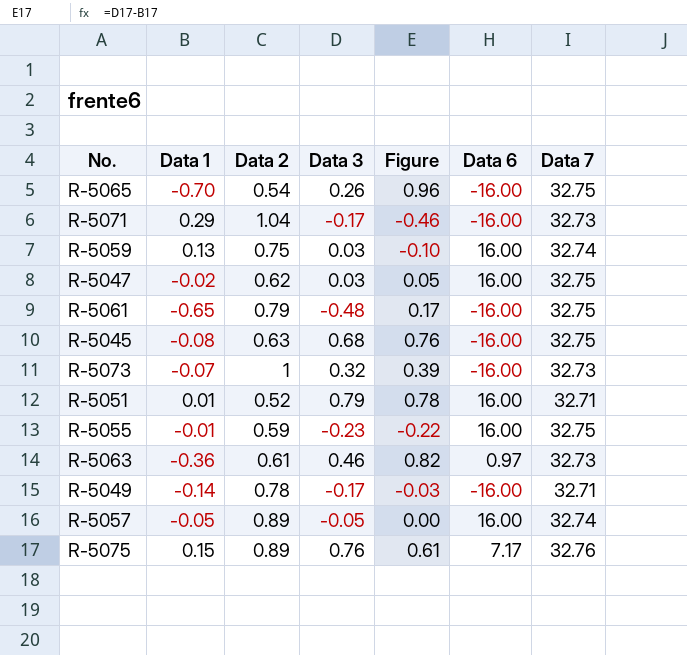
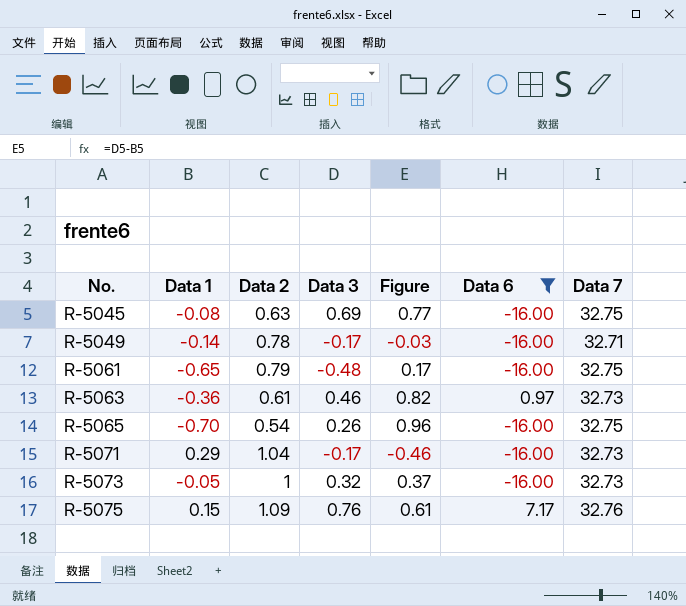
filter: none -> Data 6 != 16.00
row order: none -> No. ascending
R-5045 | Data 3: 0.68 -> 0.69
R-5045 | Figure: 0.76 -> 0.77
R-5073 | Data 1: -0.07 -> -0.05
R-5073 | Figure: 0.39 -> 0.37
R-5075 | Data 2: 0.89 -> 1.09

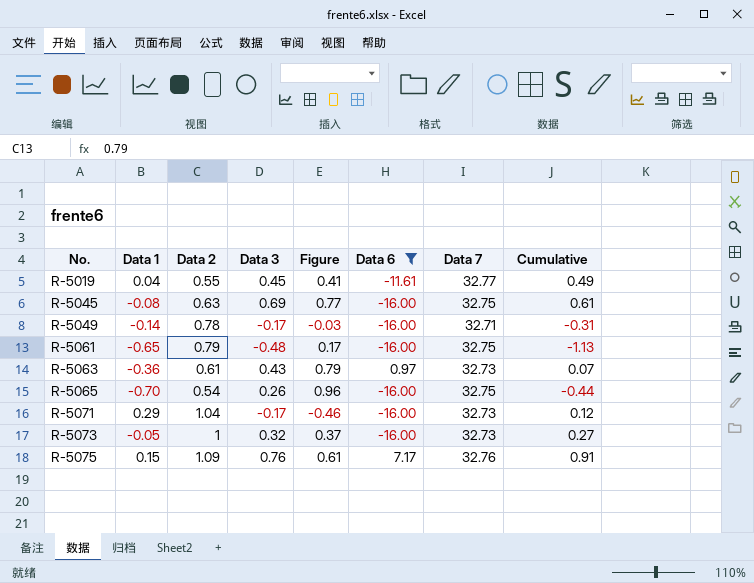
column Cumulative | formula: none -> [Data 1] + [Data 3]
row R-5019: none -> 0.04 | 0.55 | 0.45 | 0.41 | -11.61 | 32.77 | 0.49
R-5063 | Data 3: 0.46 -> 0.43
R-5063 | Figure: 0.82 -> 0.79

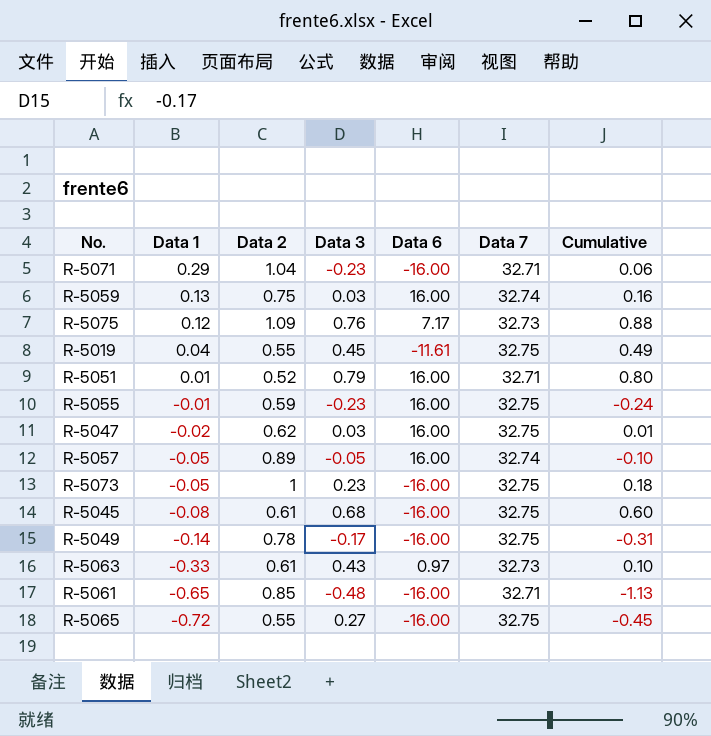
filter: Data 6 != 16.00 -> none
row order: No. ascending -> Data 1 descending
column Figure | formula: [Data 3] - [Data 1] -> none
R-5071 | Data 3: -0.17 -> -0.23
R-5071 | Data 7: 32.73 -> 32.71
R-5071 | Cumulative: 0.12 -> 0.06
R-5075 | Data 1: 0.15 -> 0.12
R-5075 | Data 7: 32.76 -> 32.73
R-5075 | Cumulative: 0.91 -> 0.88
R-5019 | Data 7: 32.77 -> 32.75
R-5073 | Data 3: 0.32 -> 0.23
R-5073 | Data 7: 32.73 -> 32.75
R-5073 | Cumulative: 0.27 -> 0.18
R-5045 | Data 2: 0.63 -> 0.61
R-5045 | Data 3: 0.69 -> 0.68
R-5045 | Cumulative: 0.61 -> 0.60
R-5049 | Data 7: 32.71 -> 32.75
R-5063 | Data 1: -0.36 -> -0.33
R-5063 | Cumulative: 0.07 -> 0.10
R-5061 | Data 2: 0.79 -> 0.85
R-5061 | Data 7: 32.75 -> 32.71
R-5065 | Data 1: -0.70 -> -0.72
R-5065 | Data 2: 0.54 -> 0.55
R-5065 | Data 3: 0.26 -> 0.27
R-5065 | Cumulative: -0.44 -> -0.45

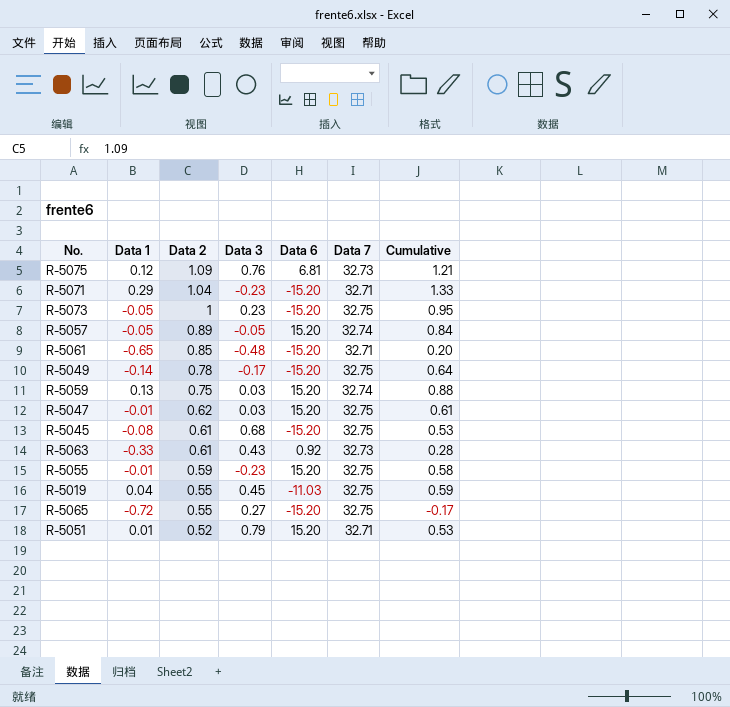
row order: Data 1 descending -> Data 2 descending
column Cumulative | formula: [Data 1] + [Data 3] -> [Data 1] + [Data 2]
R-5075 | Data 6: 7.17 -> 6.81
R-5071 | Data 6: -16.00 -> -15.20
R-5073 | Data 6: -16.00 -> -15.20
R-5057 | Data 6: 16.00 -> 15.20
R-5061 | Data 6: -16.00 -> -15.20
R-5049 | Data 6: -16.00 -> -15.20
R-5059 | Data 6: 16.00 -> 15.20
R-5047 | Data 1: -0.02 -> -0.01
R-5047 | Data 6: 16.00 -> 15.20
R-5045 | Data 6: -16.00 -> -15.20
R-5063 | Data 6: 0.97 -> 0.92
R-5055 | Data 6: 16.00 -> 15.20
R-5019 | Data 6: -11.61 -> -11.03
R-5065 | Data 6: -16.00 -> -15.20
R-5051 | Data 6: 16.00 -> 15.20

